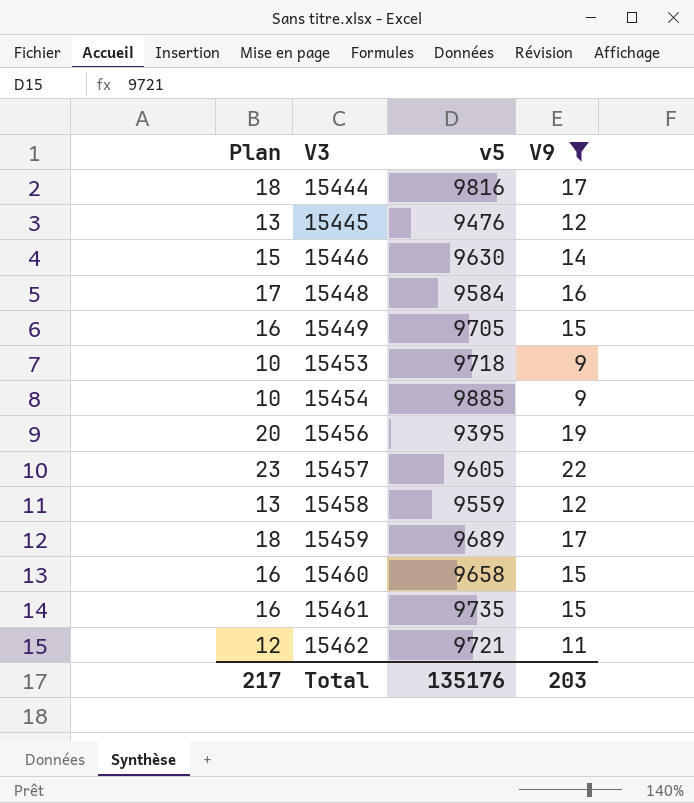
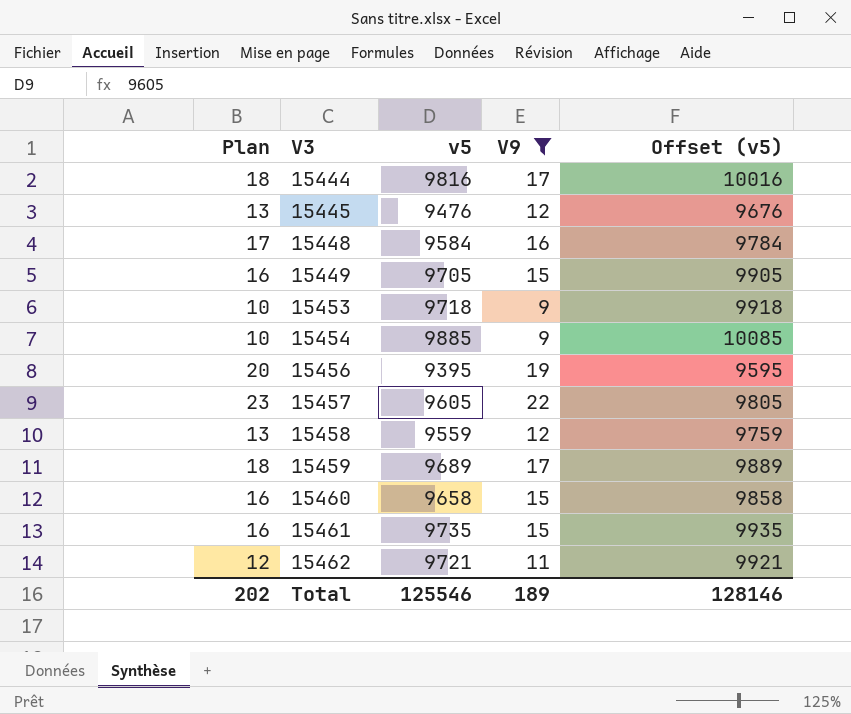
column Offset (v5) | formula: none -> [v5] + 200
row 15446: 15 | 9630 | 14 -> none
Total | Plan: 217 -> 202
Total | v5: 135176 -> 125546
Total | V9: 203 -> 189

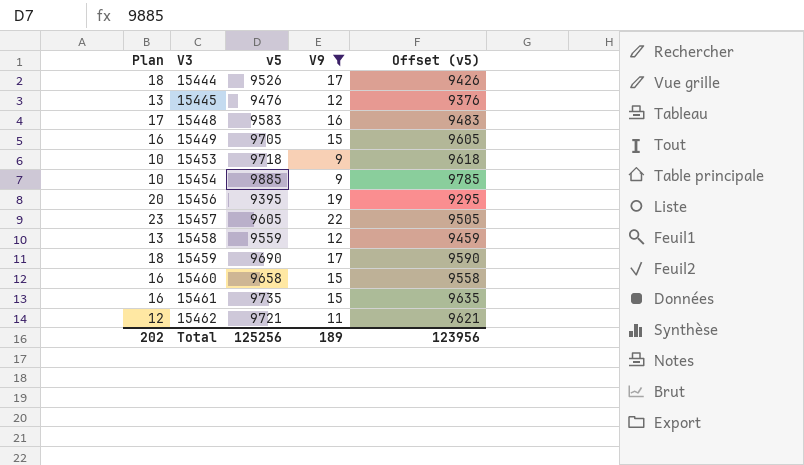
column Offset (v5) | formula: [v5] + 200 -> [v5] - 100
15444 | v5: 9816 -> 9526
15448 | v5: 9584 -> 9583
15459 | v5: 9689 -> 9690
Total | v5: 125546 -> 125256
Total | Offset (v5): 128146 -> 123956

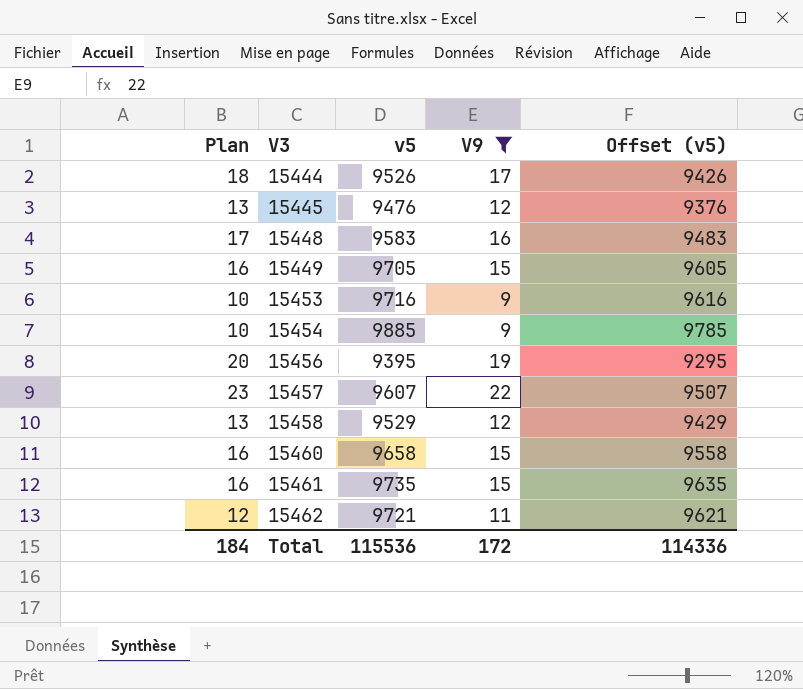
row 15459: 18 | 9690 | 17 | 9590 -> none
15453 | v5: 9718 -> 9716
15453 | Offset (v5): 9618 -> 9616
15457 | v5: 9605 -> 9607
15457 | Offset (v5): 9505 -> 9507
15458 | v5: 9559 -> 9529
15458 | Offset (v5): 9459 -> 9429
Total | Plan: 202 -> 184
Total | v5: 125256 -> 115536
Total | V9: 189 -> 172
Total | Offset (v5): 123956 -> 114336

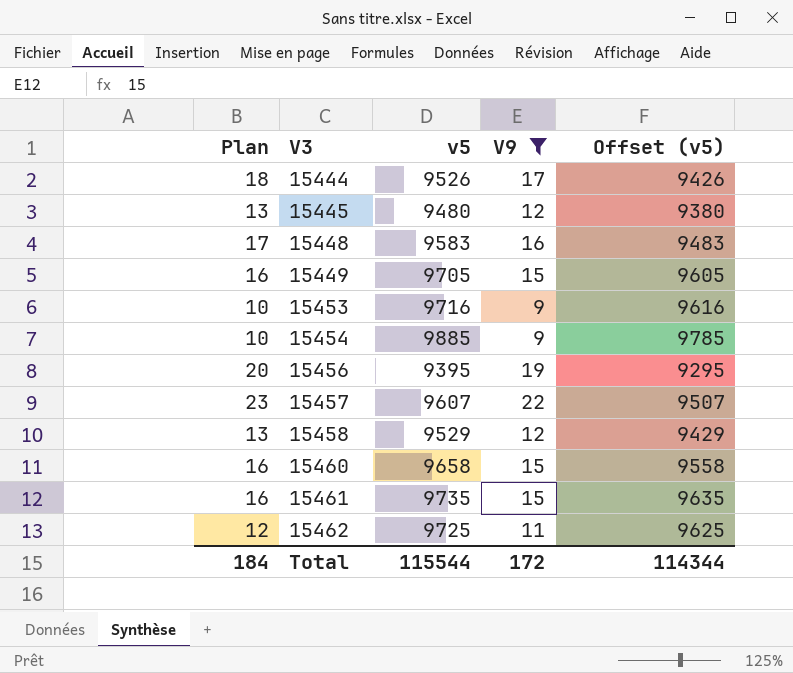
15445 | v5: 9476 -> 9480
15445 | Offset (v5): 9376 -> 9380
15462 | v5: 9721 -> 9725
15462 | Offset (v5): 9621 -> 9625
Total | v5: 115536 -> 115544
Total | Offset (v5): 114336 -> 114344

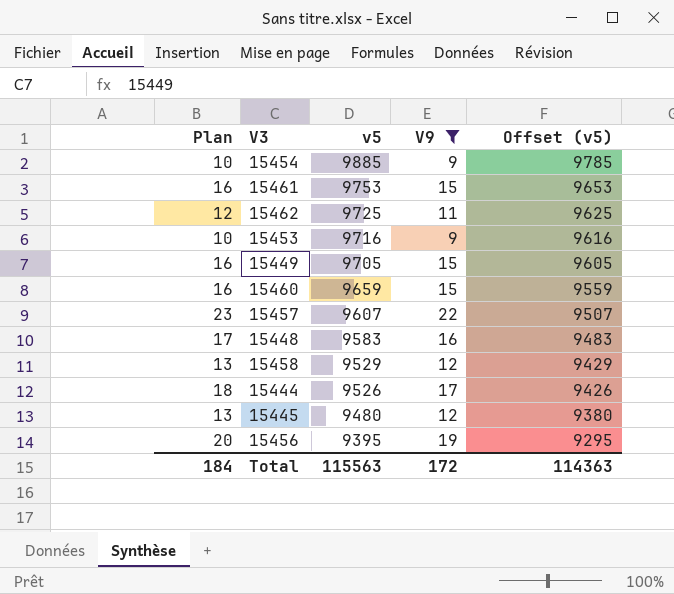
row order: V3 ascending -> v5 descending
15461 | v5: 9735 -> 9753
15461 | Offset (v5): 9635 -> 9653
15460 | v5: 9658 -> 9659
15460 | Offset (v5): 9558 -> 9559
Total | v5: 115544 -> 115563
Total | Offset (v5): 114344 -> 114363

